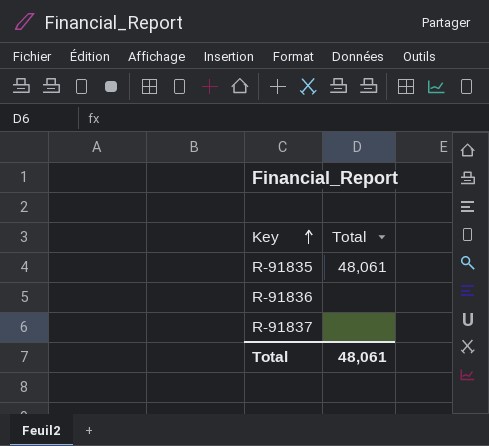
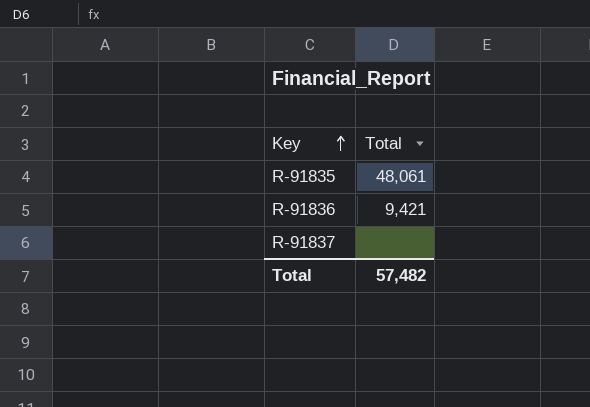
R-91836 | Total: none -> 9,421
Total | Total: 48,061 -> 57,482

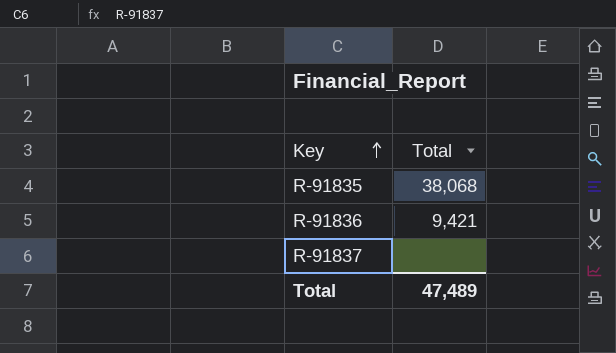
R-91835 | Total: 48,061 -> 38,068
Total | Total: 57,482 -> 47,489

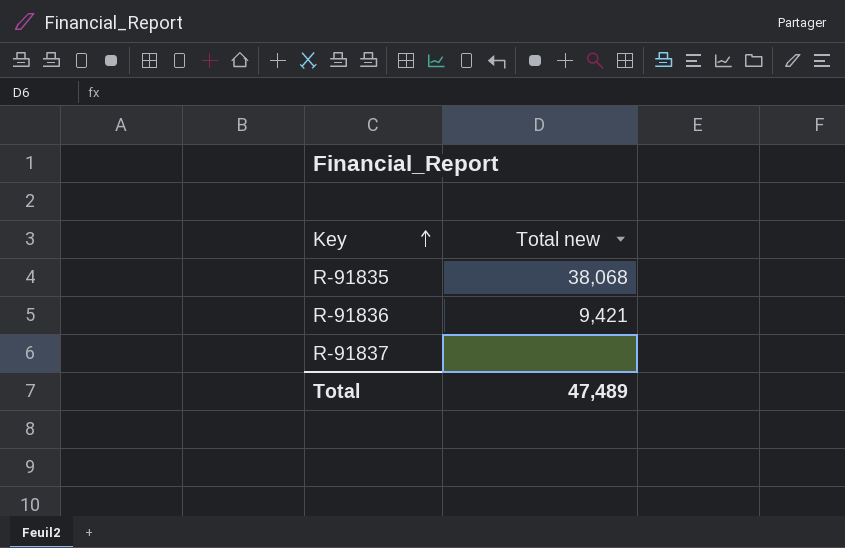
column name: Total -> Total new

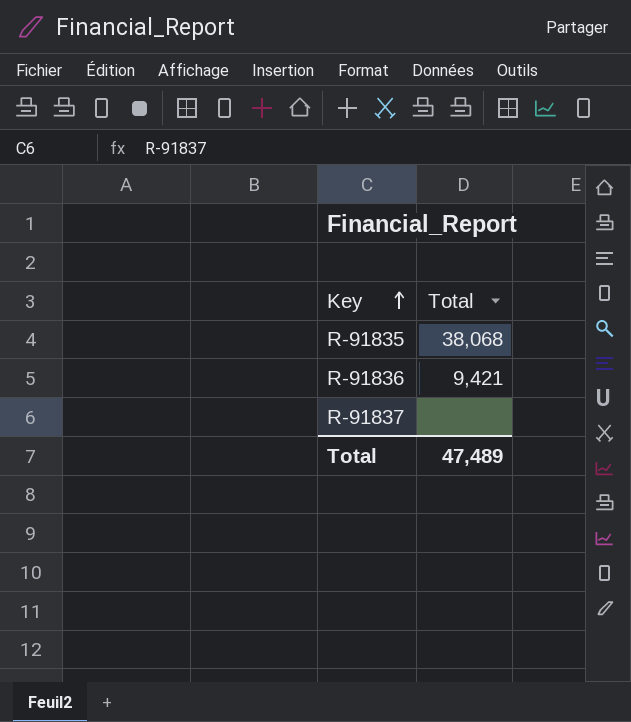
column name: Total new -> Total

